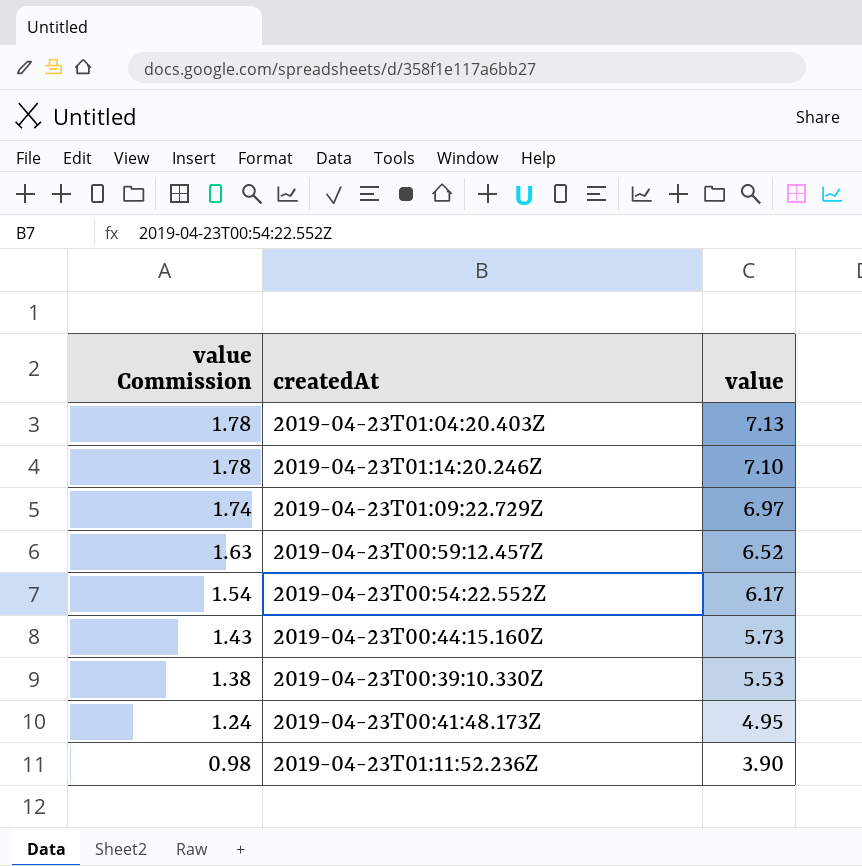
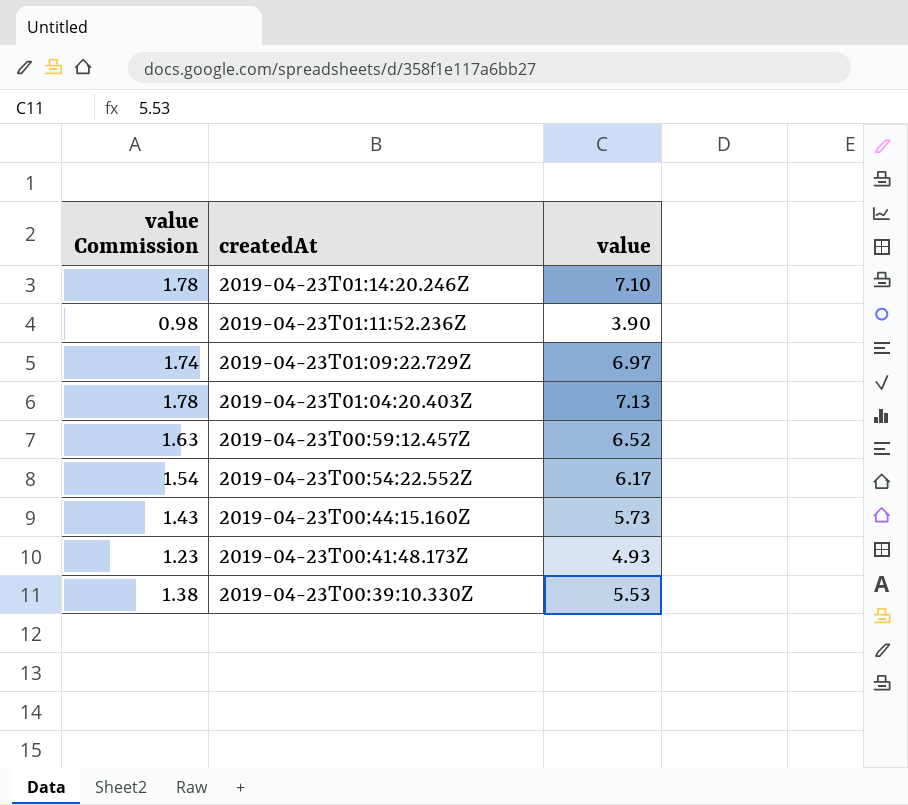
row order: value Commission descending -> createdAt descending
2019-04-23T00:41:48.173Z | value Commission: 1.24 -> 1.23
2019-04-23T00:41:48.173Z | value: 4.95 -> 4.93

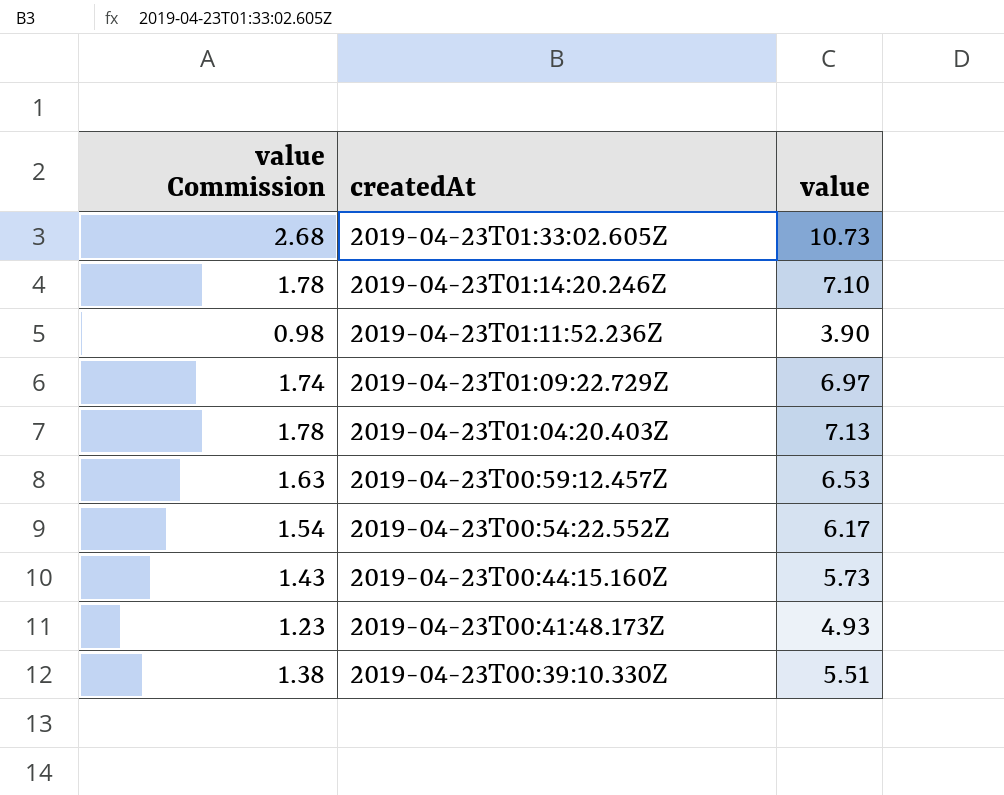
row 2019-04-23T01:33:02.605Z: none -> 2.68 | 10.73
2019-04-23T00:59:12.457Z | value: 6.52 -> 6.53
2019-04-23T00:39:10.330Z | value: 5.53 -> 5.51

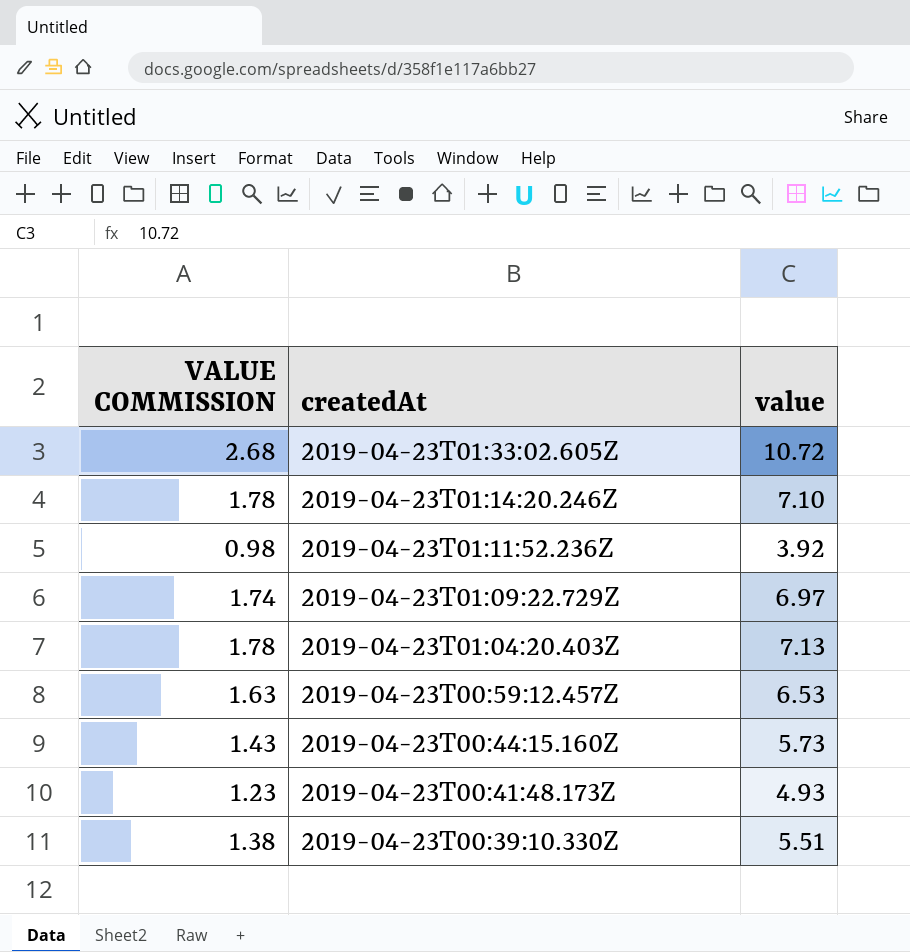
column name: value Commission -> VALUE COMMISSION
row 2019-04-23T00:54:22.552Z: 1.54 | 6.17 -> none
2019-04-23T01:33:02.605Z | value: 10.73 -> 10.72
2019-04-23T01:11:52.236Z | value: 3.90 -> 3.92

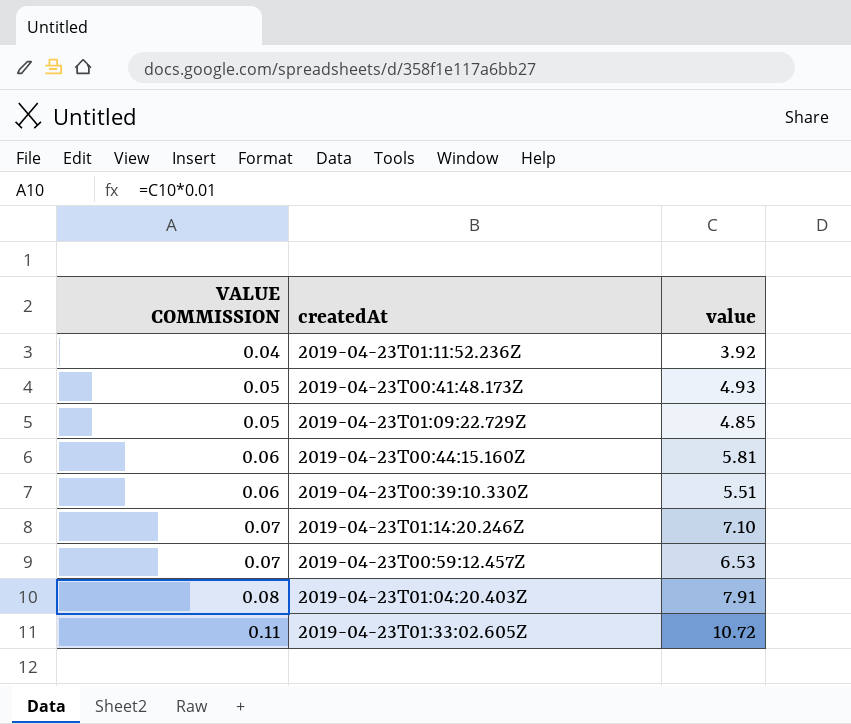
row order: createdAt descending -> VALUE COMMISSION ascending
column VALUE COMMISSION | formula: [value] * 0.25 -> [value] * 0.01
2019-04-23T01:09:22.729Z | value: 6.97 -> 4.85
2019-04-23T00:44:15.160Z | value: 5.73 -> 5.81
2019-04-23T01:04:20.403Z | value: 7.13 -> 7.91

